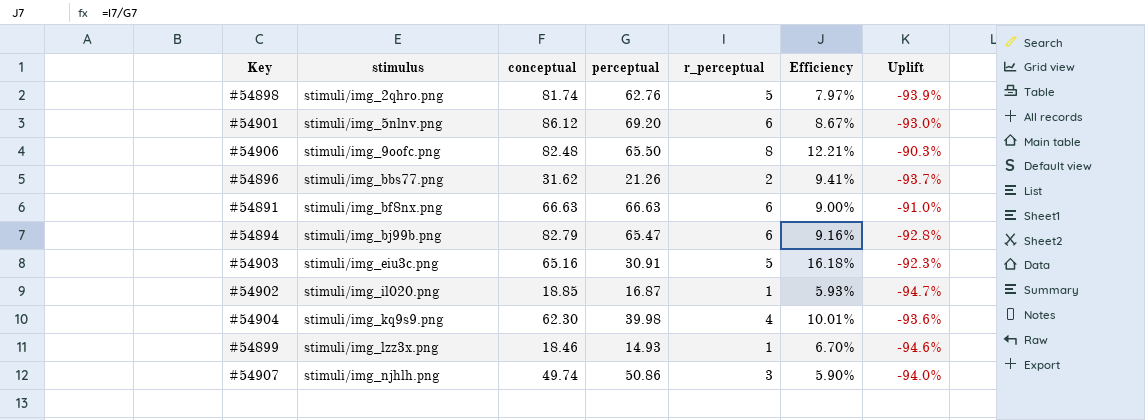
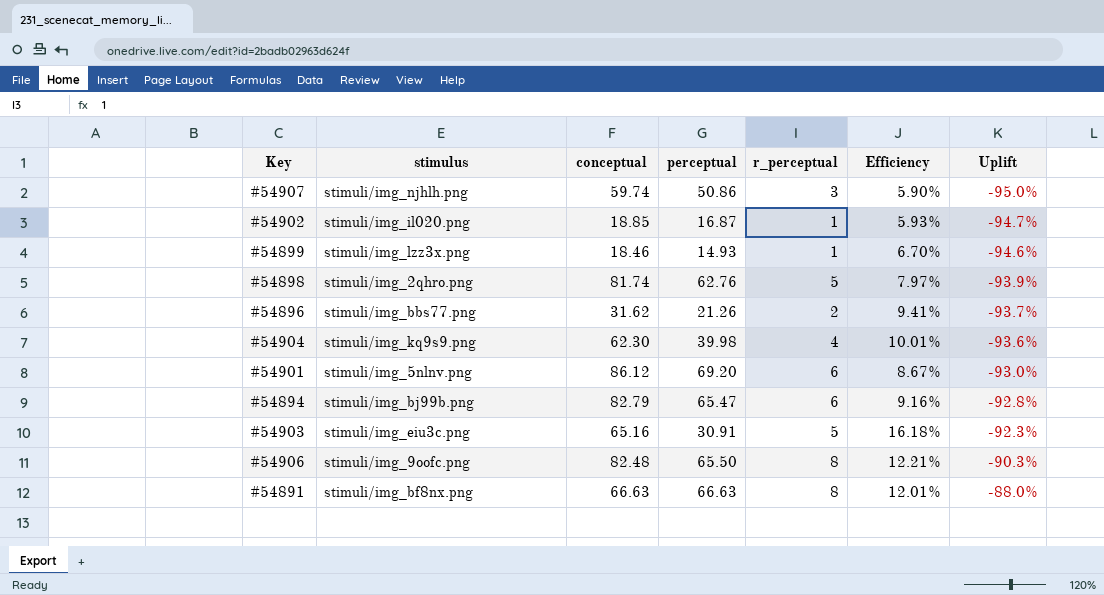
row order: stimulus ascending -> Uplift ascending
#54907 | conceptual: 49.74 -> 59.74
#54907 | Uplift: -94.0% -> -95.0%
#54891 | r_perceptual: 6 -> 8
#54891 | Efficiency: 9.00% -> 12.01%
#54891 | Uplift: -91.0% -> -88.0%

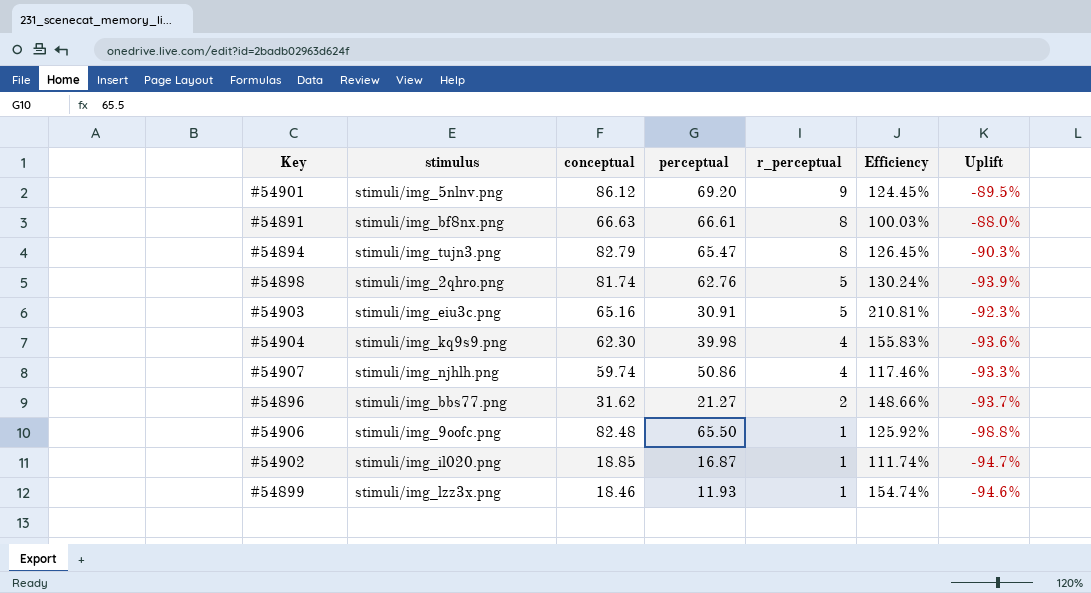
row order: Uplift ascending -> r_perceptual descending
column Efficiency | formula: [r_perceptual] / [perceptual] -> [conceptual] / [perceptual]
#54901 | r_perceptual: 6 -> 9
#54901 | Uplift: -93.0% -> -89.5%
#54891 | perceptual: 66.63 -> 66.61
#54894 | stimulus: stimuli/img_bj99b.png -> stimuli/img_tujn3.png
#54894 | r_perceptual: 6 -> 8
#54894 | Uplift: -92.8% -> -90.3%
#54907 | r_perceptual: 3 -> 4
#54907 | Uplift: -95.0% -> -93.3%
#54896 | perceptual: 21.26 -> 21.27
#54906 | r_perceptual: 8 -> 1
#54906 | Uplift: -90.3% -> -98.8%
#54899 | perceptual: 14.93 -> 11.93

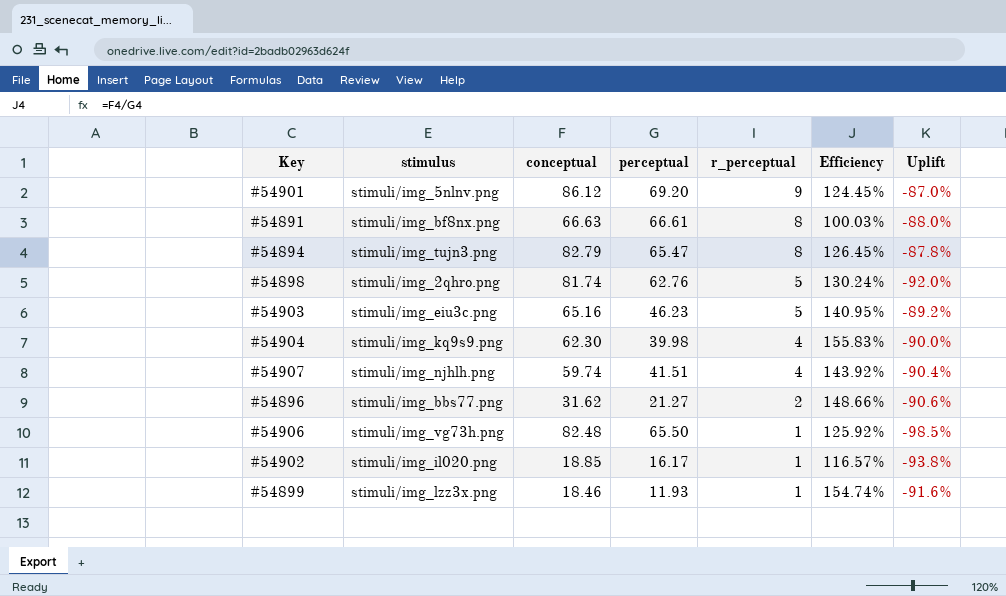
column Uplift | formula: ([r_perceptual] - [conceptual]) / [conceptual] -> ([r_perceptual] - [perceptual]) / [perceptual]
#54903 | perceptual: 30.91 -> 46.23
#54903 | Efficiency: 210.81% -> 140.95%
#54907 | perceptual: 50.86 -> 41.51
#54907 | Efficiency: 117.46% -> 143.92%
#54906 | stimulus: stimuli/img_9oofc.png -> stimuli/img_vg73h.png
#54902 | perceptual: 16.87 -> 16.17
#54902 | Efficiency: 111.74% -> 116.57%

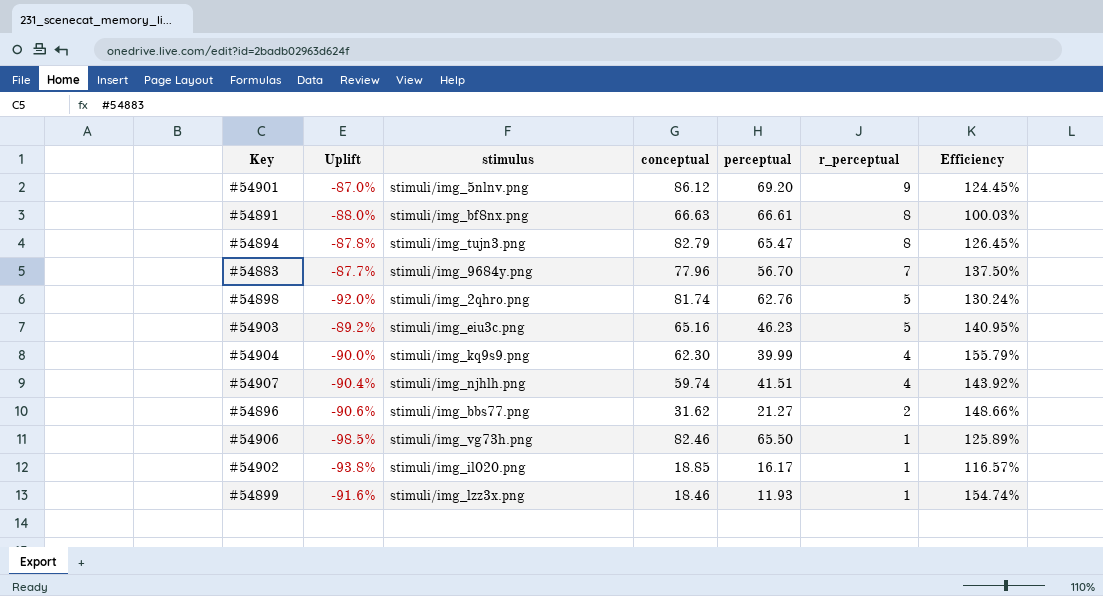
column Uplift | position: 7 -> 2
row #54883: none -> -87.7% | stimuli/img_9684y.png | 77.96 | 56.70 | 7 | 137.50%
#54904 | perceptual: 39.98 -> 39.99
#54904 | Efficiency: 155.83% -> 155.79%
#54906 | conceptual: 82.48 -> 82.46
#54906 | Efficiency: 125.92% -> 125.89%

